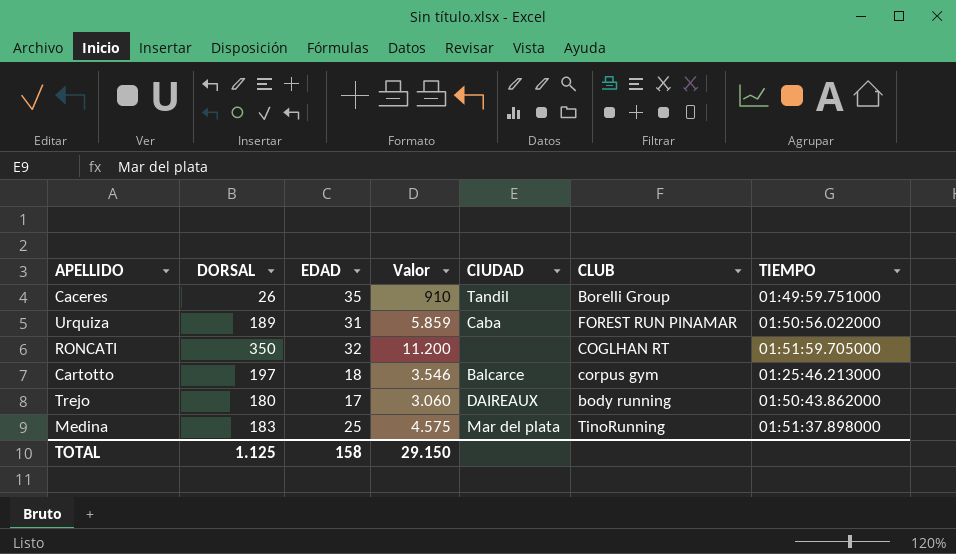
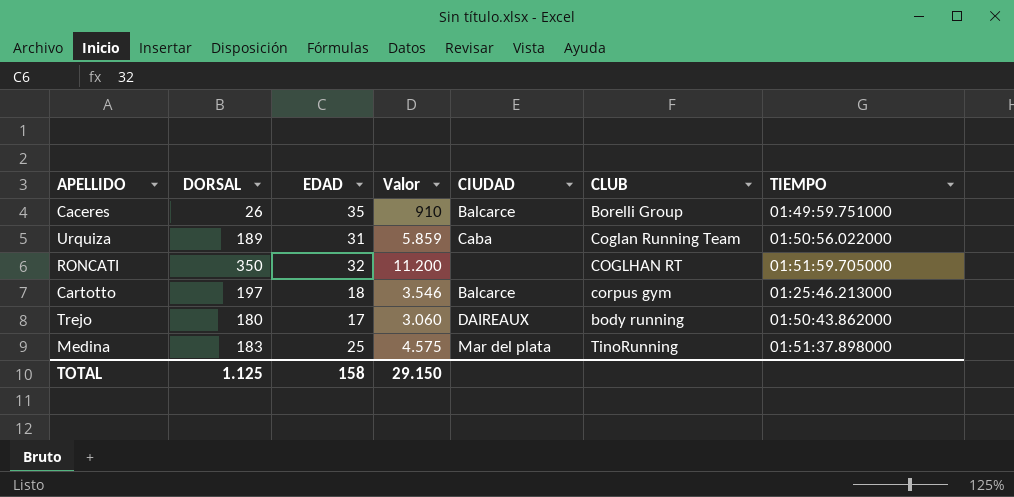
Caceres | CIUDAD: Tandil -> Balcarce
Urquiza | CLUB: FOREST RUN PINAMAR -> Coglan Running Team

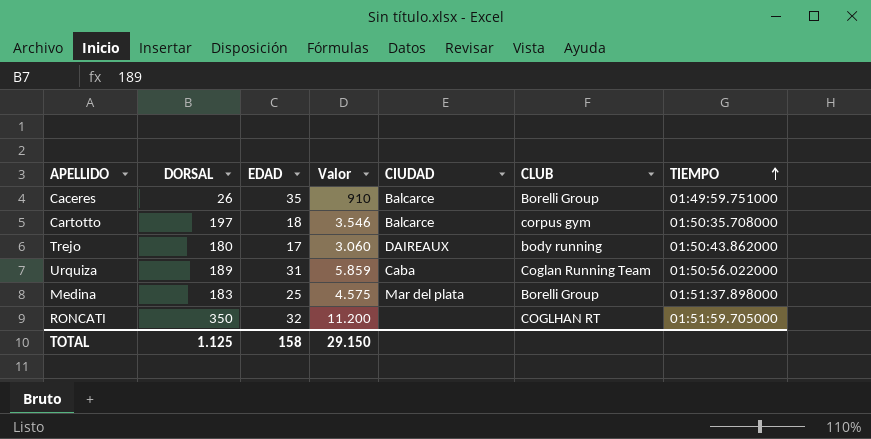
row order: none -> TIEMPO ascending
Cartotto | TIEMPO: 01:25:46.213000 -> 01:50:35.708000
Medina | CLUB: TinoRunning -> Borelli Group

